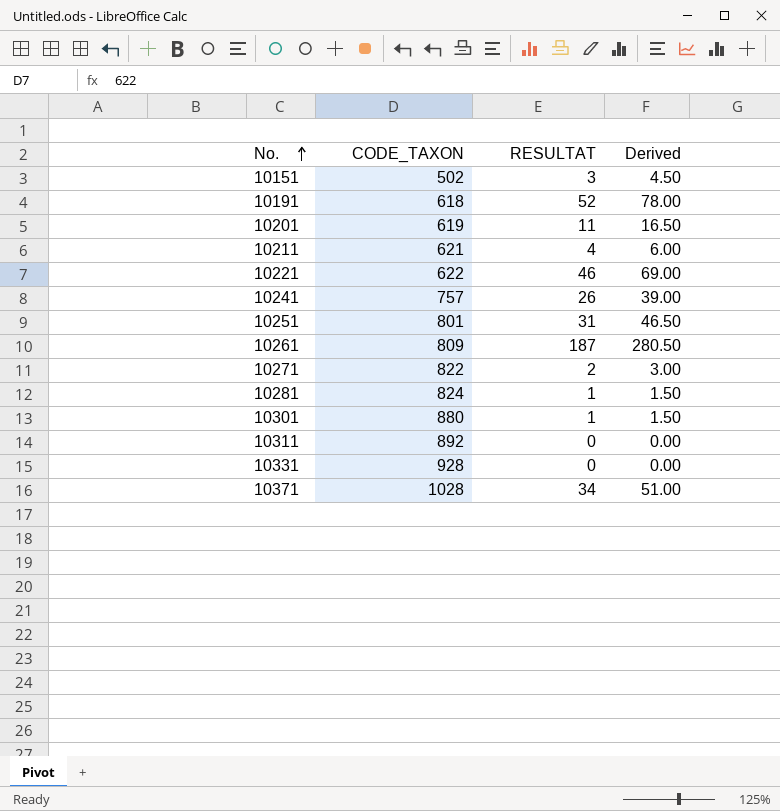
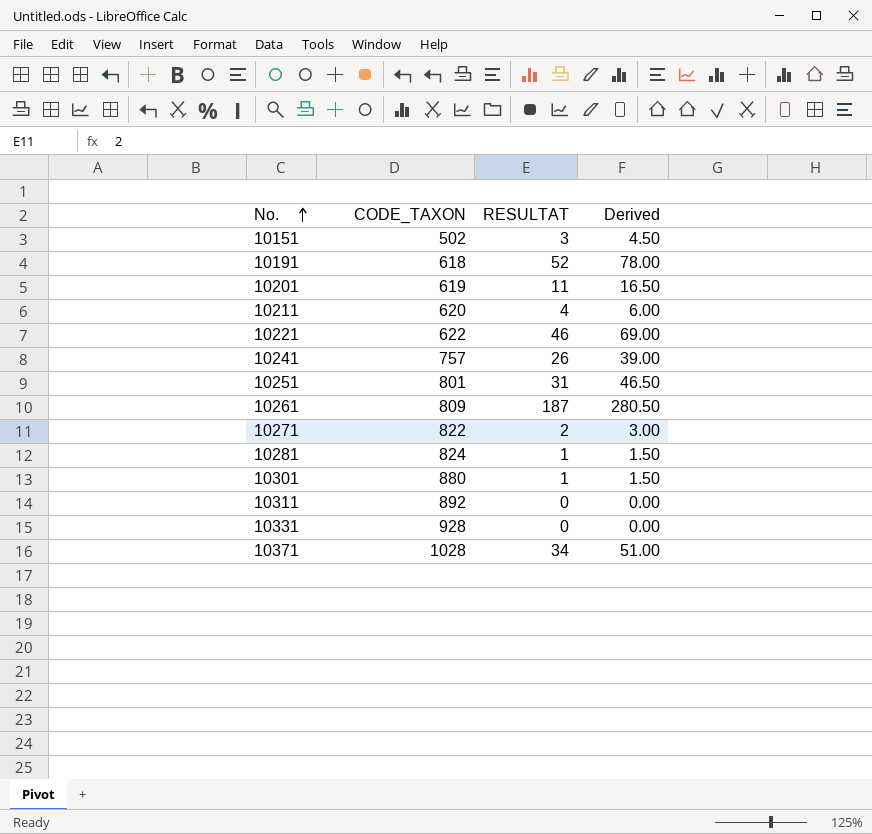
10211 | CODE_TAXON: 621 -> 620

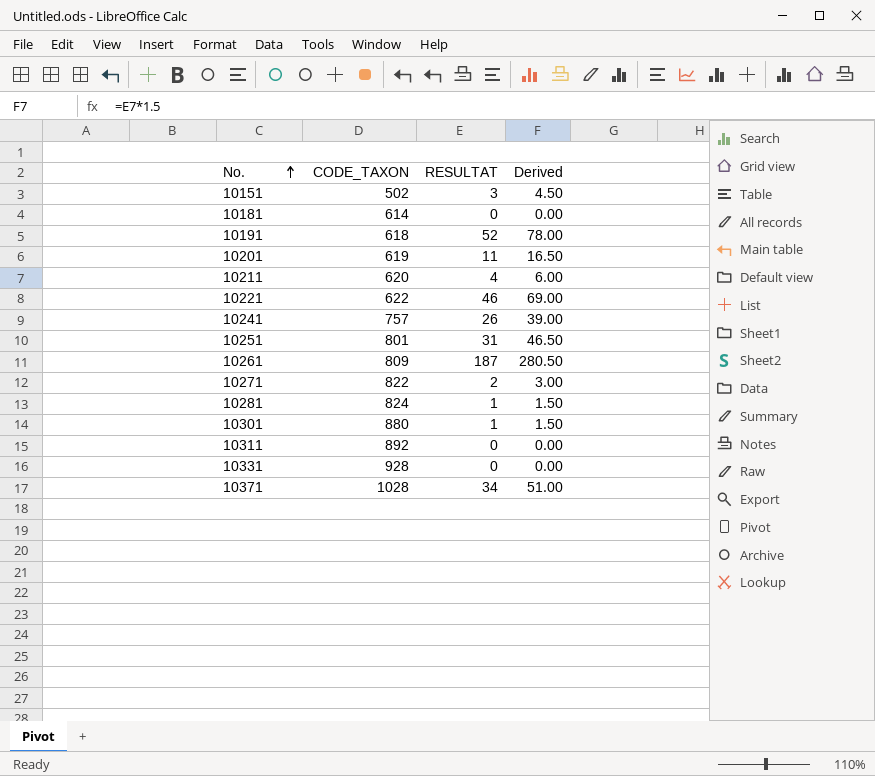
row 10181: none -> 614 | 0 | 0.00

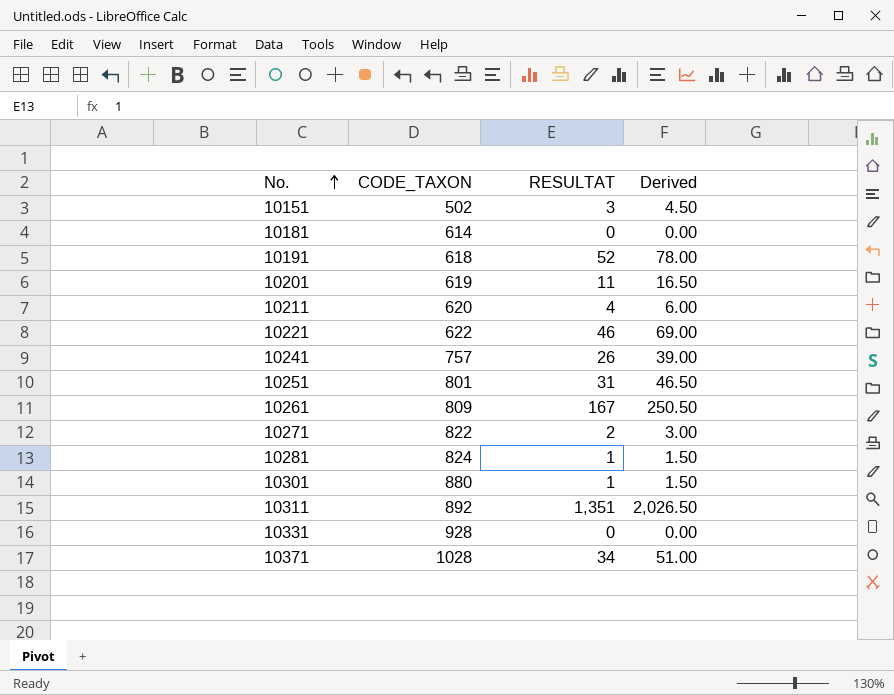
10261 | RESULTAT: 187 -> 167
10261 | Derived: 280.50 -> 250.50
10311 | RESULTAT: 0 -> 1,351
10311 | Derived: 0.00 -> 2,026.50

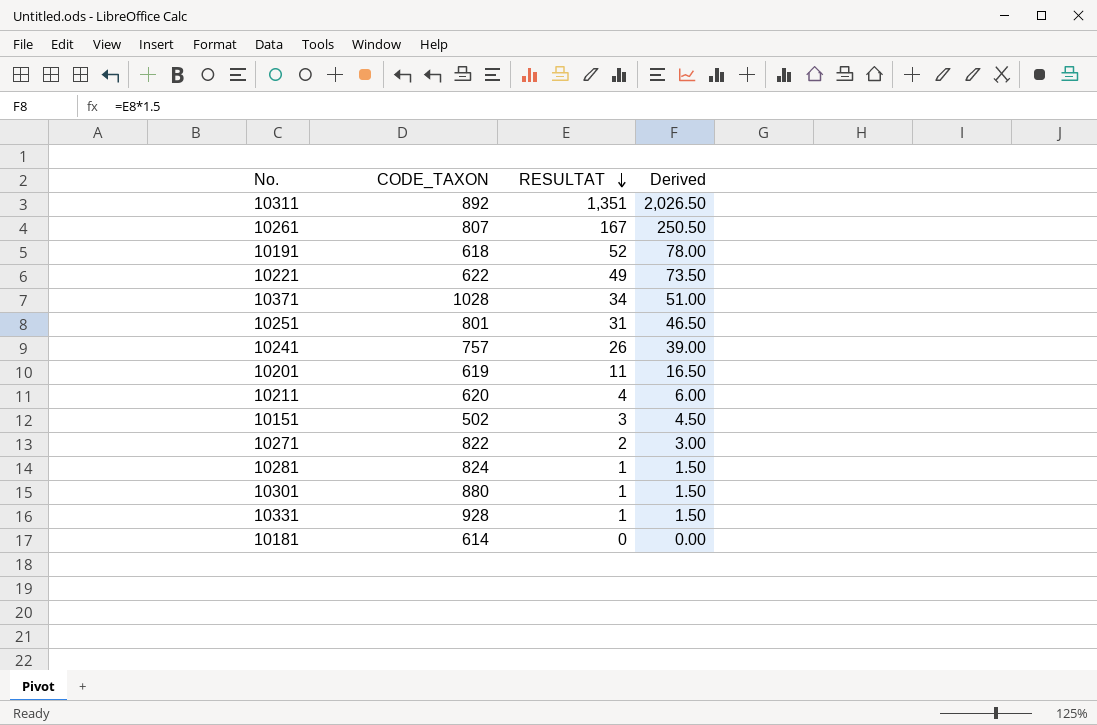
row order: No. ascending -> RESULTAT descending
10261 | CODE_TAXON: 809 -> 807
10221 | RESULTAT: 46 -> 49
10221 | Derived: 69.00 -> 73.50
10331 | RESULTAT: 0 -> 1
10331 | Derived: 0.00 -> 1.50

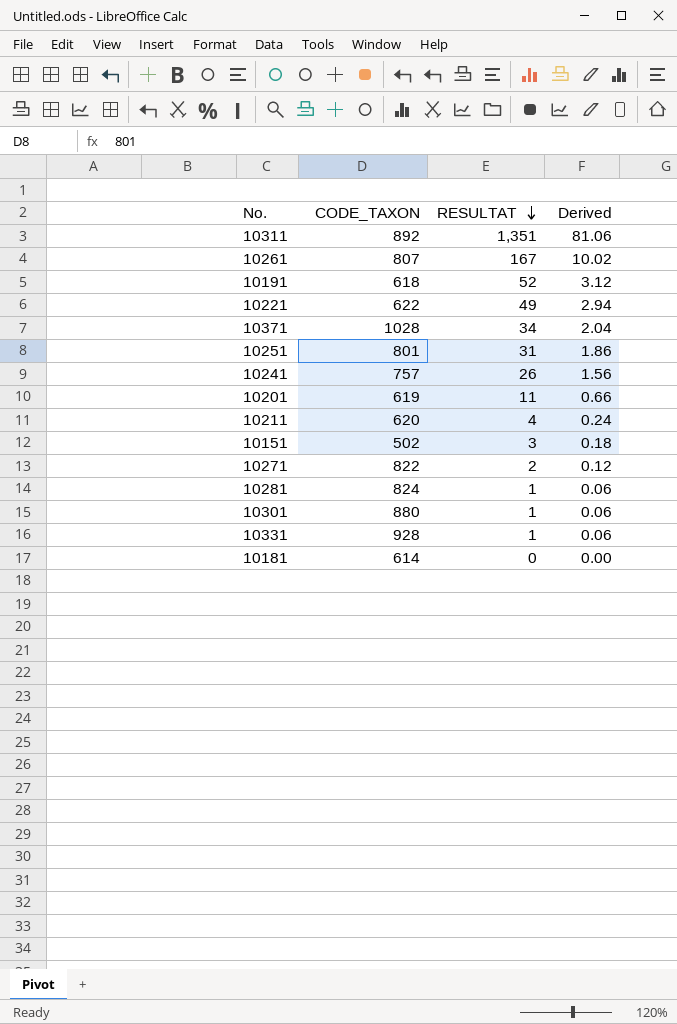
column Derived | formula: [RESULTAT] * 1.5 -> [RESULTAT] * 0.06

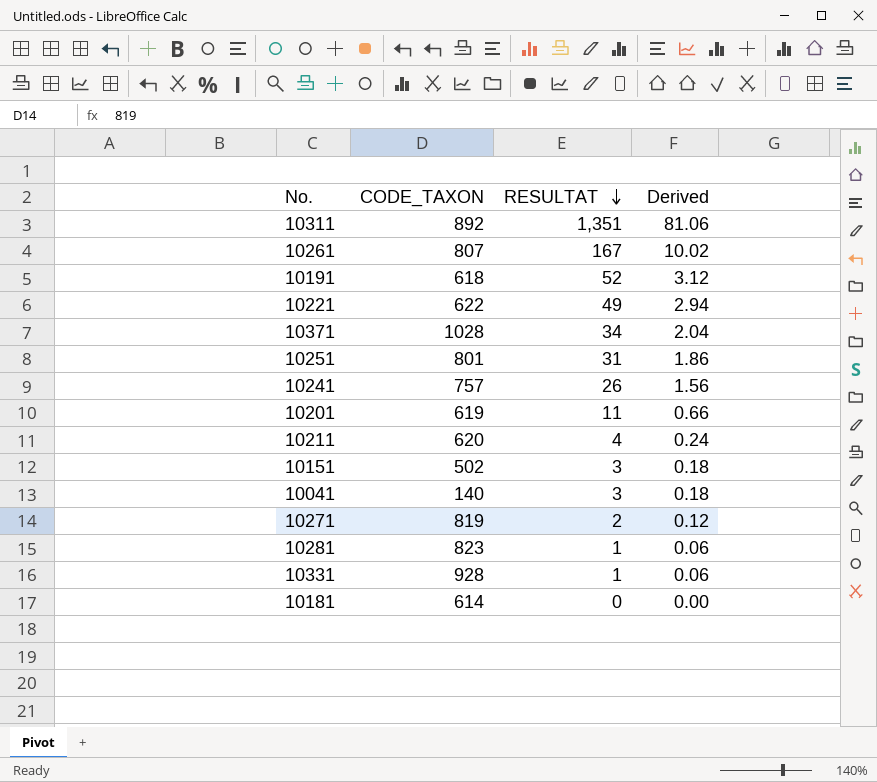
row 10301: 880 | 1 | 0.06 -> none
row 10041: none -> 140 | 3 | 0.18
10271 | CODE_TAXON: 822 -> 819
10281 | CODE_TAXON: 824 -> 823

